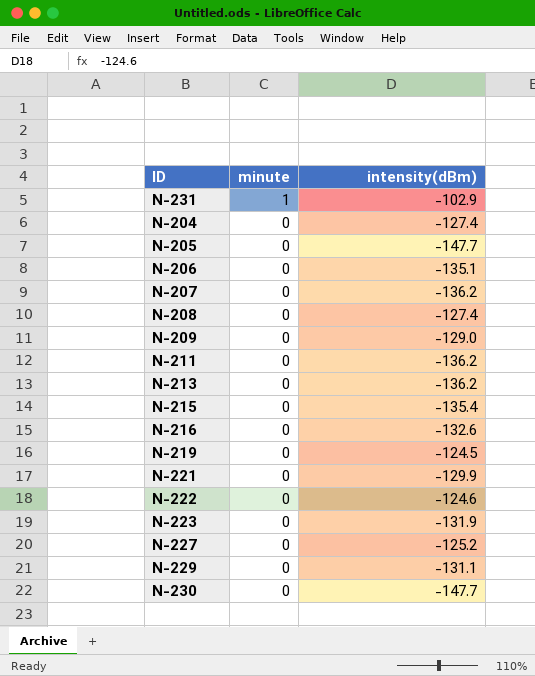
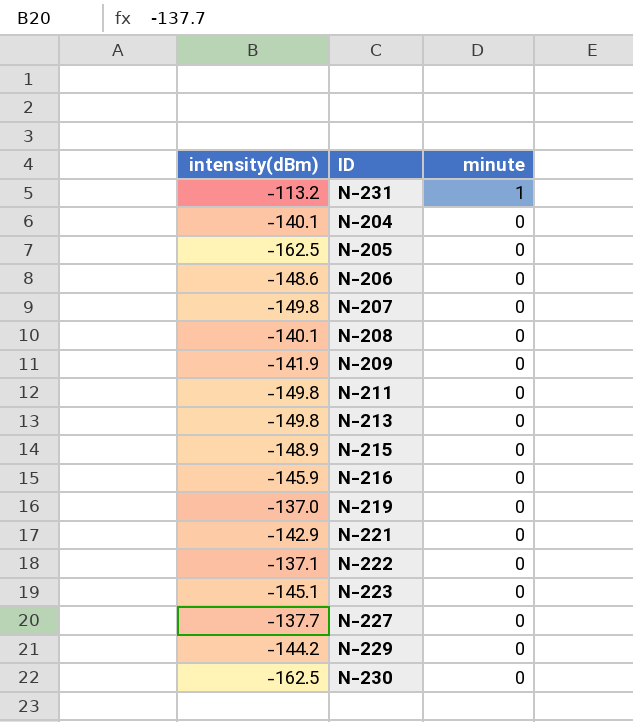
column intensity(dBm) | position: 3 -> 1
N-231 | intensity(dBm): -102.9 -> -113.2
N-204 | intensity(dBm): -127.4 -> -140.1
N-205 | intensity(dBm): -147.7 -> -162.5
N-206 | intensity(dBm): -135.1 -> -148.6
N-207 | intensity(dBm): -136.2 -> -149.8
N-208 | intensity(dBm): -127.4 -> -140.1
N-209 | intensity(dBm): -129.0 -> -141.9
N-211 | intensity(dBm): -136.2 -> -149.8
N-213 | intensity(dBm): -136.2 -> -149.8
N-215 | intensity(dBm): -135.4 -> -148.9
N-216 | intensity(dBm): -132.6 -> -145.9
N-219 | intensity(dBm): -124.5 -> -137.0
N-221 | intensity(dBm): -129.9 -> -142.9
N-222 | intensity(dBm): -124.6 -> -137.1
N-223 | intensity(dBm): -131.9 -> -145.1
N-227 | intensity(dBm): -125.2 -> -137.7
N-229 | intensity(dBm): -131.1 -> -144.2
N-230 | intensity(dBm): -147.7 -> -162.5

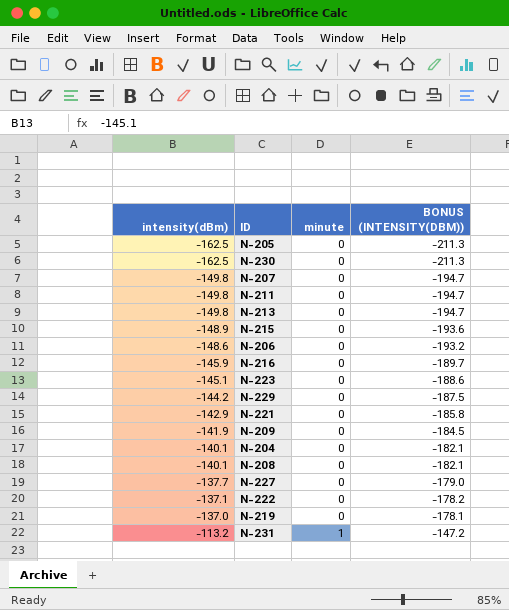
row order: minute descending -> intensity(dBm) ascending
column BONUS (INTENSITY(DBM)) | formula: none -> [intensity(dBm)] * 1.3

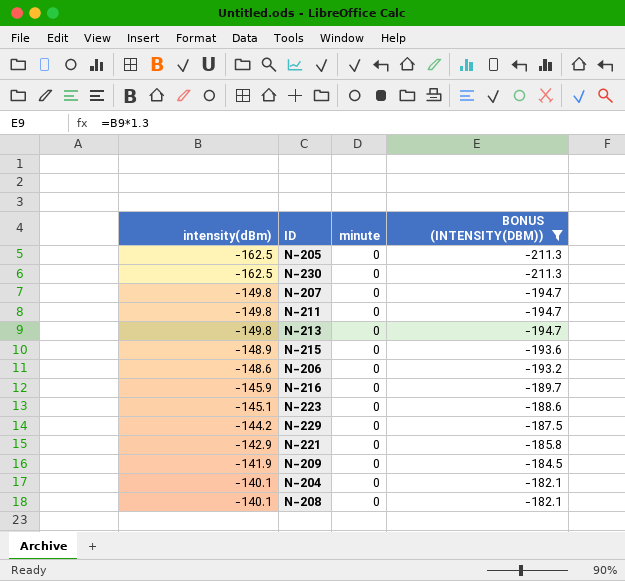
filter: none -> BONUS (INTENSITY(DBM)) <= -182.1

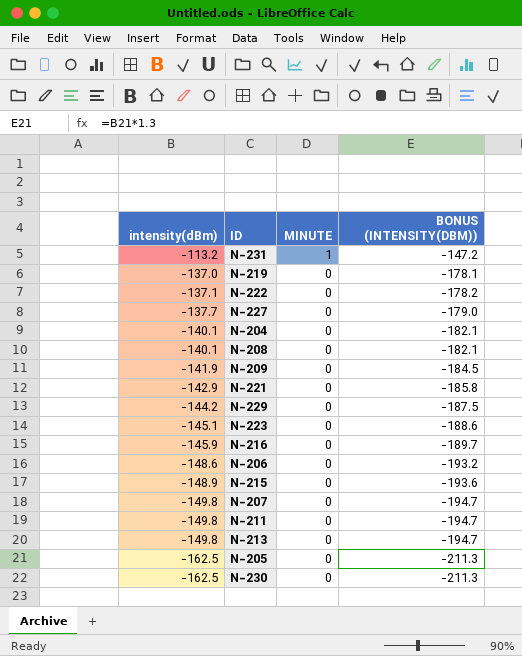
filter: BONUS (INTENSITY(DBM)) <= -182.1 -> none
row order: intensity(dBm) ascending -> intensity(dBm) descending
column name: minute -> MINUTE

